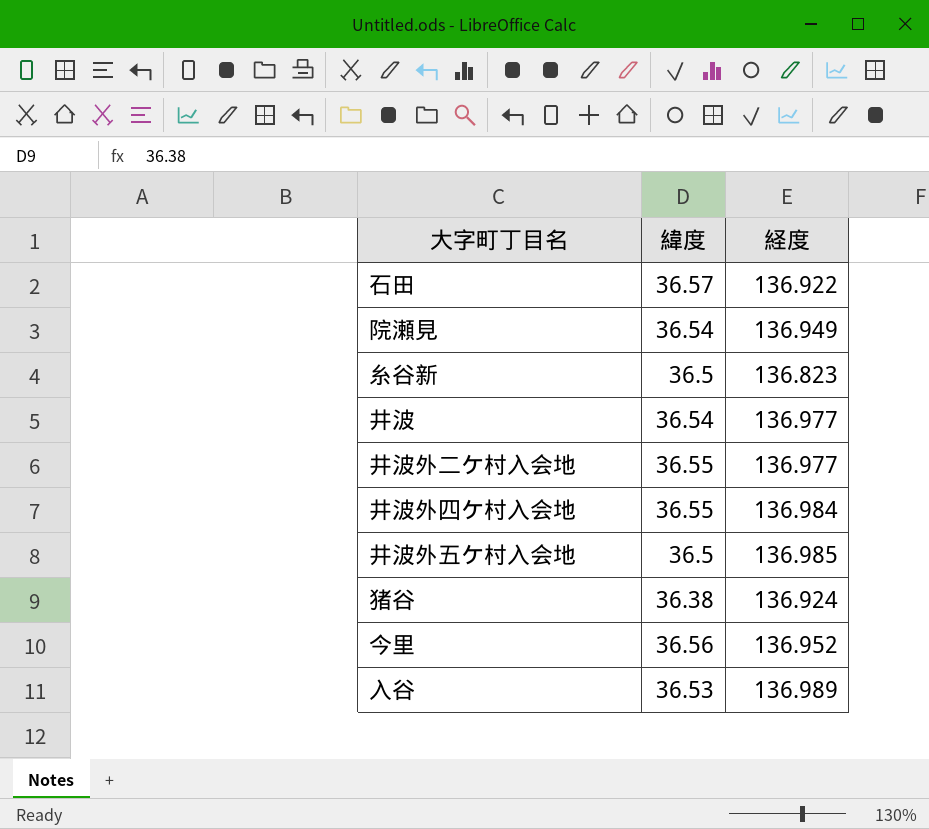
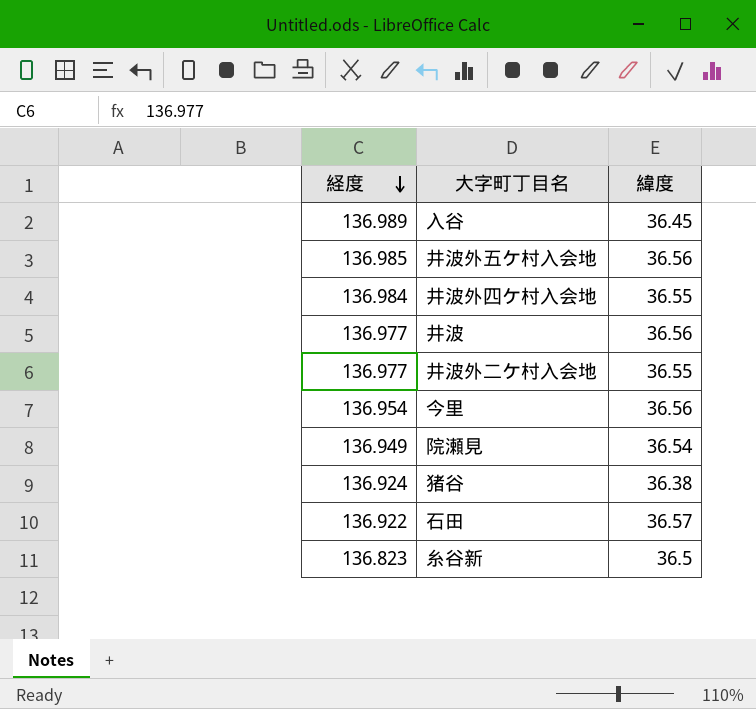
row order: none -> 経度 descending
column 経度 | position: 3 -> 1
入谷 | 緯度: 36.53 -> 36.45
井波外五ケ村入会地 | 緯度: 36.5 -> 36.56
井波 | 緯度: 36.54 -> 36.56
今里 | 経度: 136.952 -> 136.954

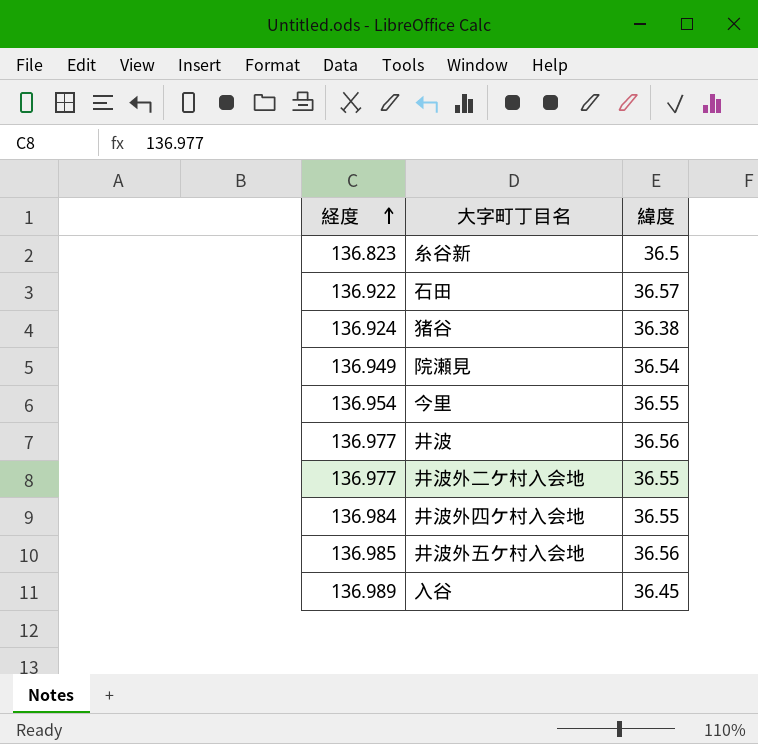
row order: 経度 descending -> 経度 ascending
今里 | 緯度: 36.56 -> 36.55

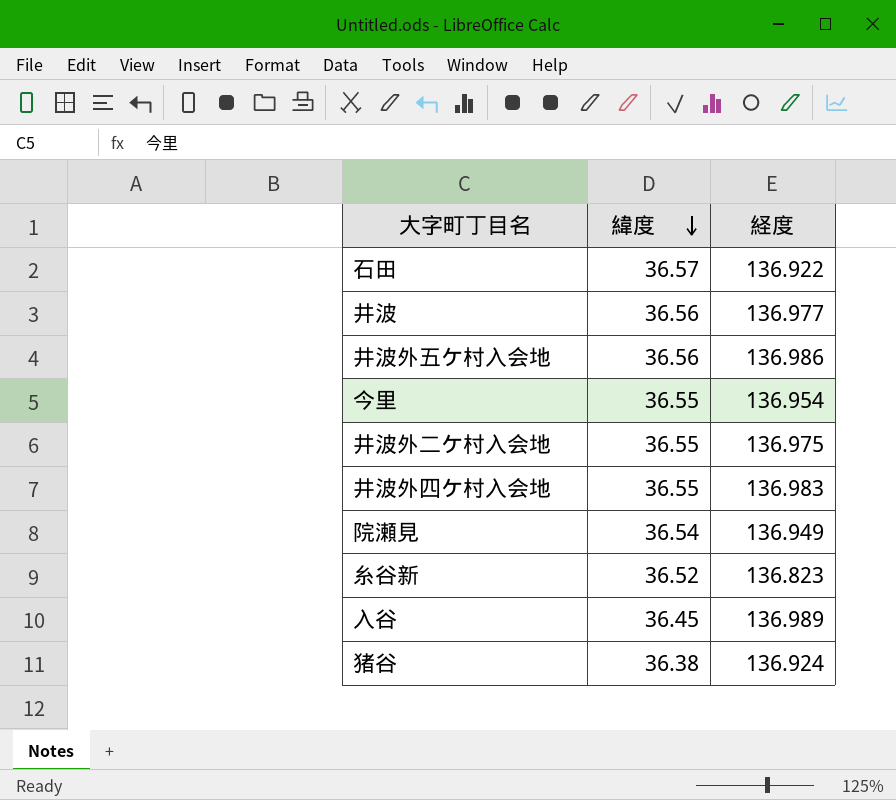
row order: 経度 ascending -> 緯度 descending
column 経度 | position: 1 -> 3
井波外五ケ村入会地 | 経度: 136.985 -> 136.986
井波外二ケ村入会地 | 経度: 136.977 -> 136.975
井波外四ケ村入会地 | 経度: 136.984 -> 136.983
糸谷新 | 緯度: 36.5 -> 36.52

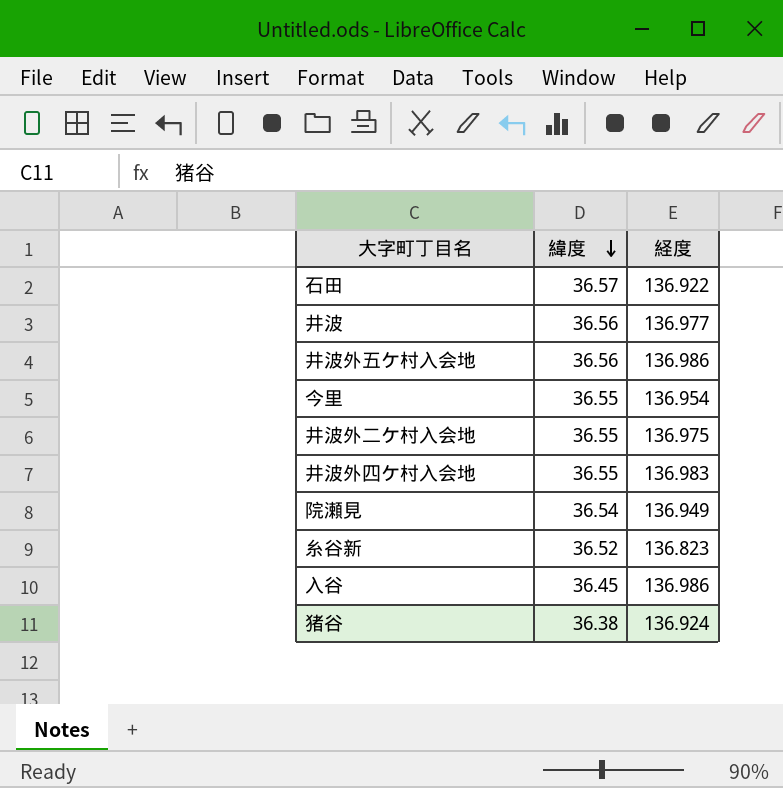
入谷 | 経度: 136.989 -> 136.986

